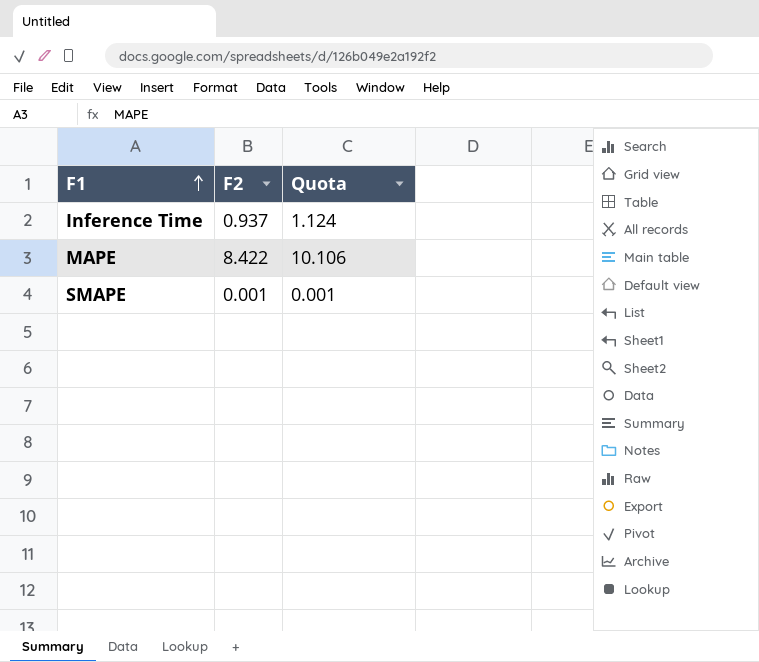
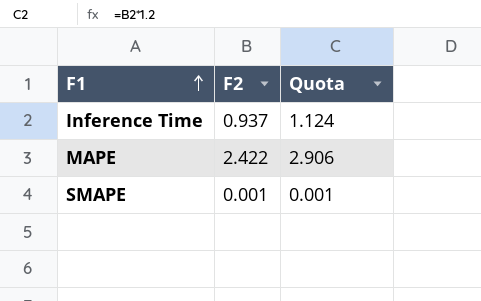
MAPE | F2: 8.422 -> 2.422
MAPE | Quota: 10.106 -> 2.906

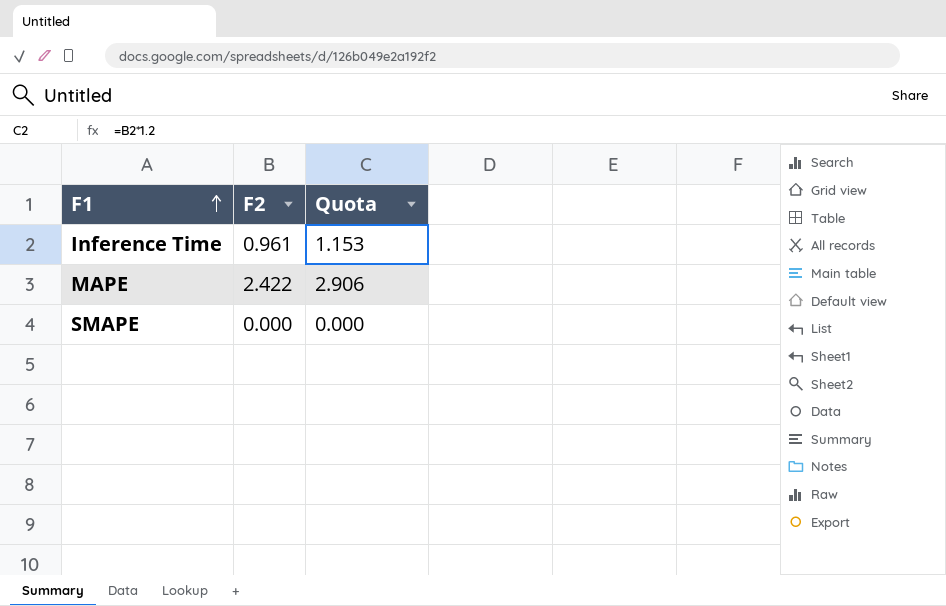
Inference Time | F2: 0.937 -> 0.961
Inference Time | Quota: 1.124 -> 1.153
SMAPE | F2: 0.001 -> 0.000
SMAPE | Quota: 0.001 -> 0.000

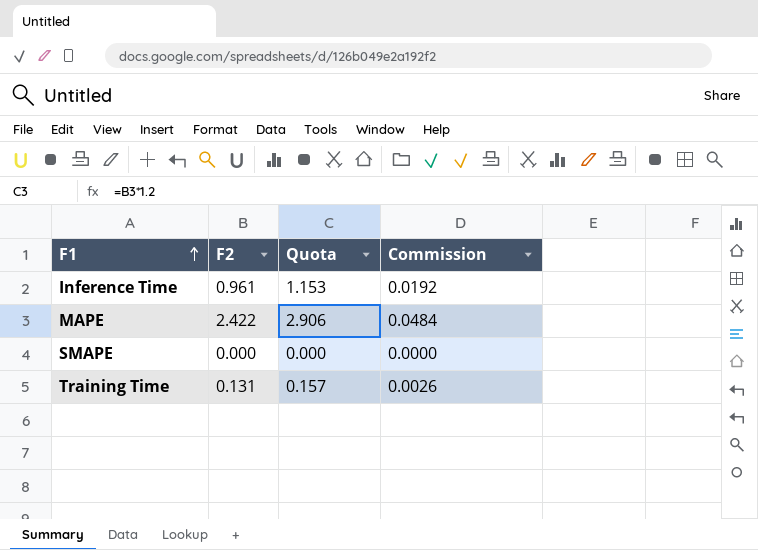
column Commission | formula: none -> [F2] * 0.02
row Training Time: none -> 0.131 | 0.157 | 0.0026

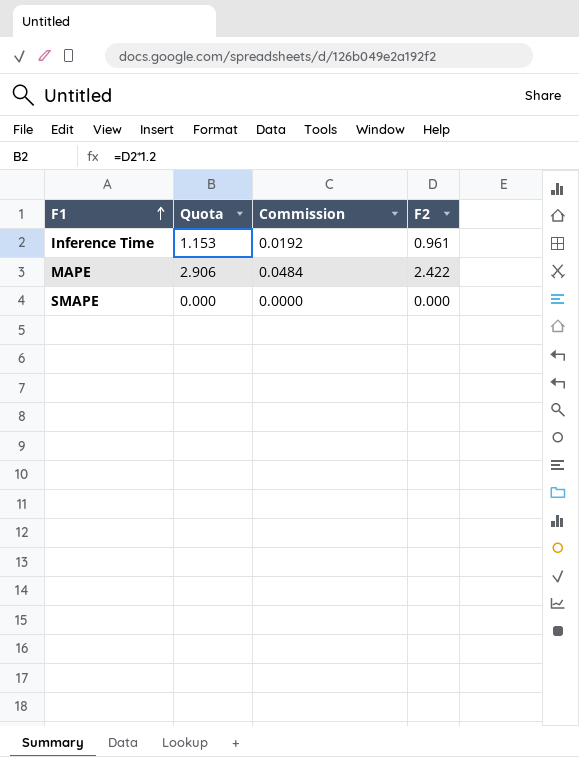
column F2 | position: 2 -> 4
row Training Time: 0.131 | 0.157 | 0.0026 -> none

